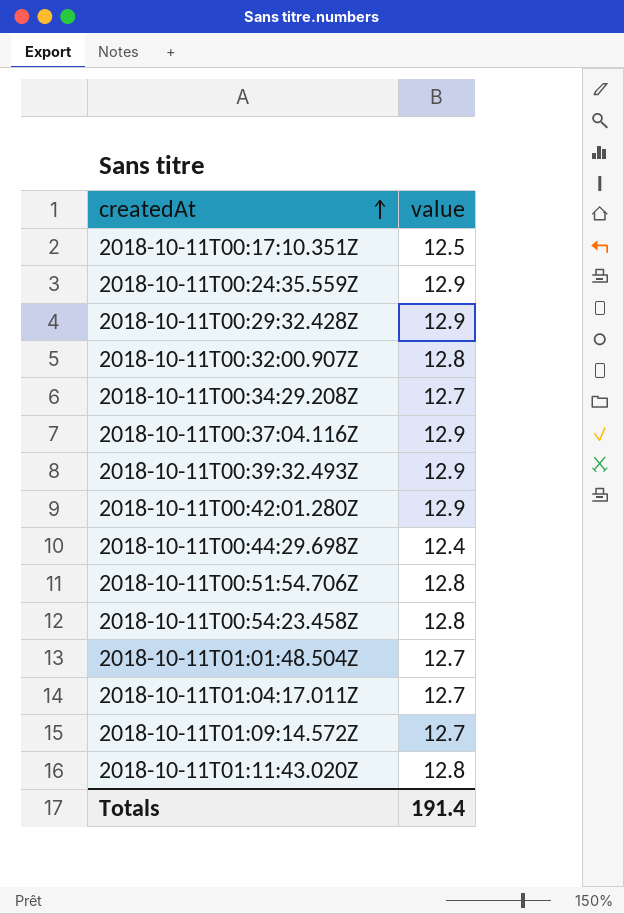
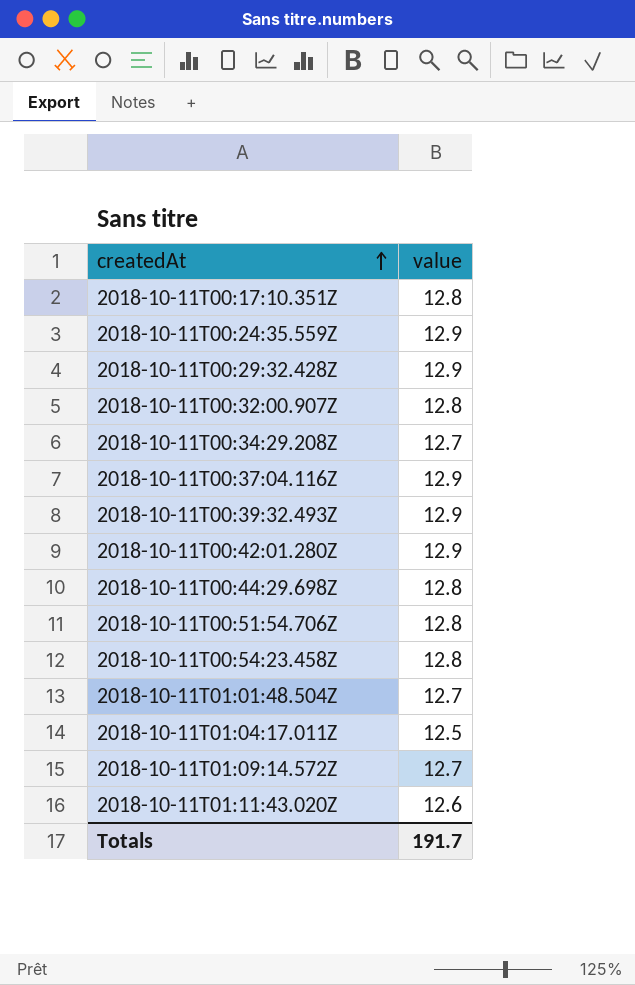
2018-10-11T00:17:10.351Z | value: 12.5 -> 12.8
2018-10-11T00:44:29.698Z | value: 12.4 -> 12.8
2018-10-11T01:04:17.011Z | value: 12.7 -> 12.5
2018-10-11T01:11:43.020Z | value: 12.8 -> 12.6
Totals | value: 191.4 -> 191.7

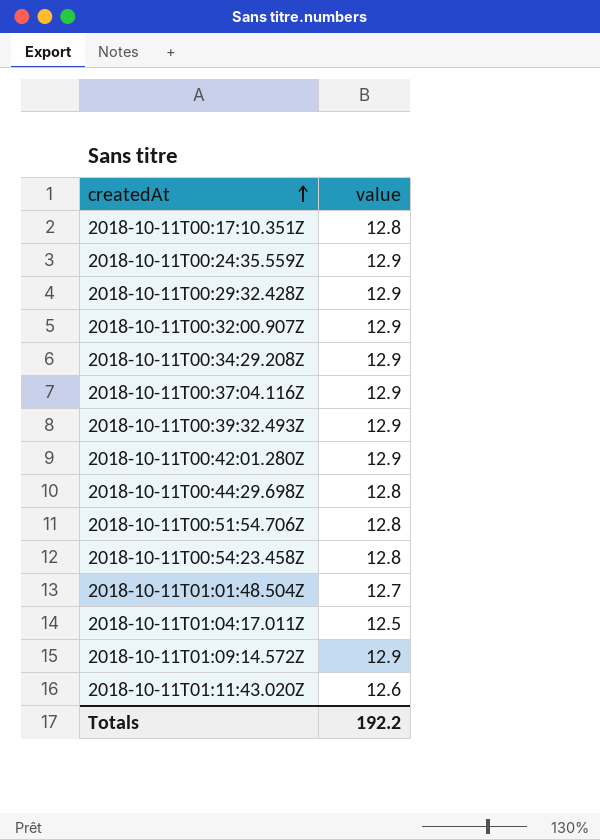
2018-10-11T00:32:00.907Z | value: 12.8 -> 12.9
2018-10-11T00:34:29.208Z | value: 12.7 -> 12.9
2018-10-11T01:09:14.572Z | value: 12.7 -> 12.9
Totals | value: 191.7 -> 192.2

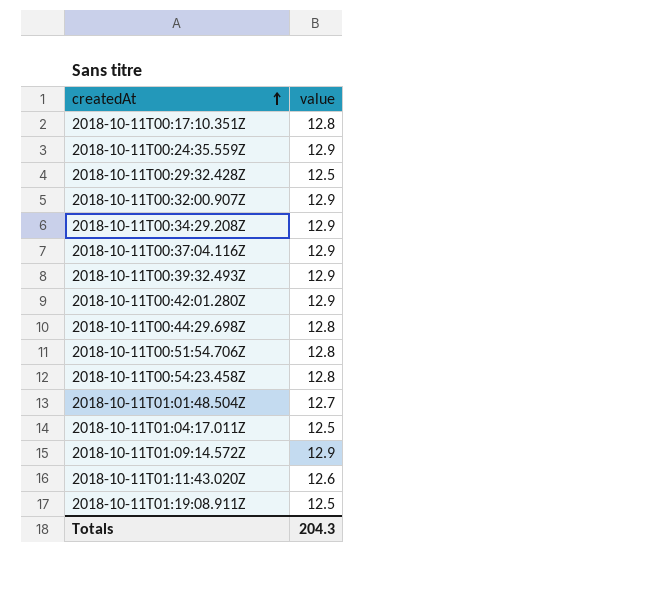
2018-10-11T00:29:32.428Z | value: 12.9 -> 12.5
row 2018-10-11T01:19:08.911Z: none -> 12.5
Totals | value: 192.2 -> 204.3

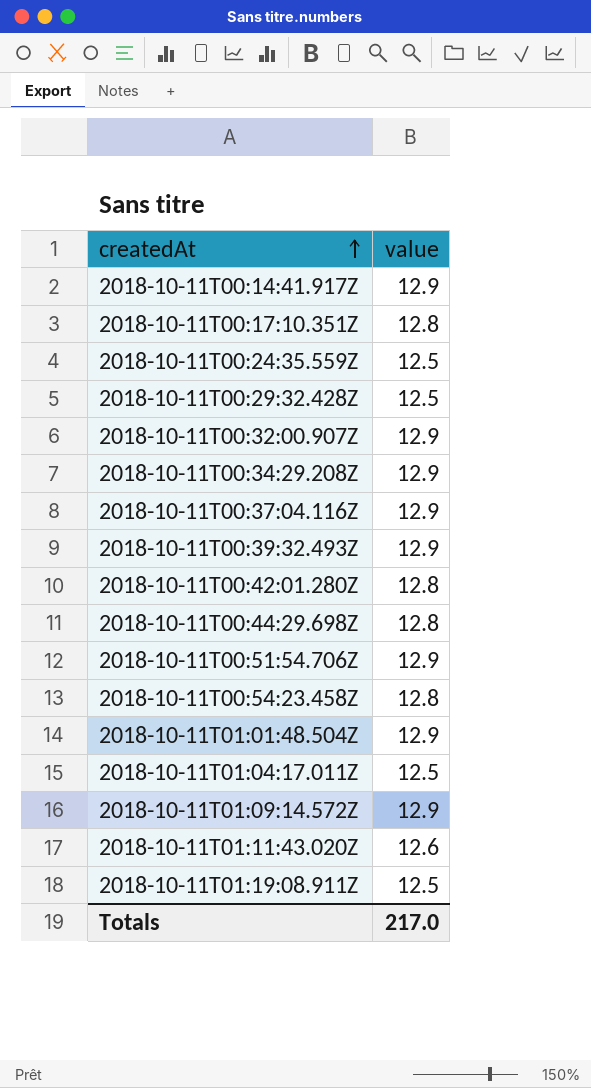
row 2018-10-11T00:14:41.917Z: none -> 12.9
2018-10-11T00:24:35.559Z | value: 12.9 -> 12.5
2018-10-11T00:42:01.280Z | value: 12.9 -> 12.8
2018-10-11T00:51:54.706Z | value: 12.8 -> 12.9
2018-10-11T01:01:48.504Z | value: 12.7 -> 12.9
Totals | value: 204.3 -> 217.0

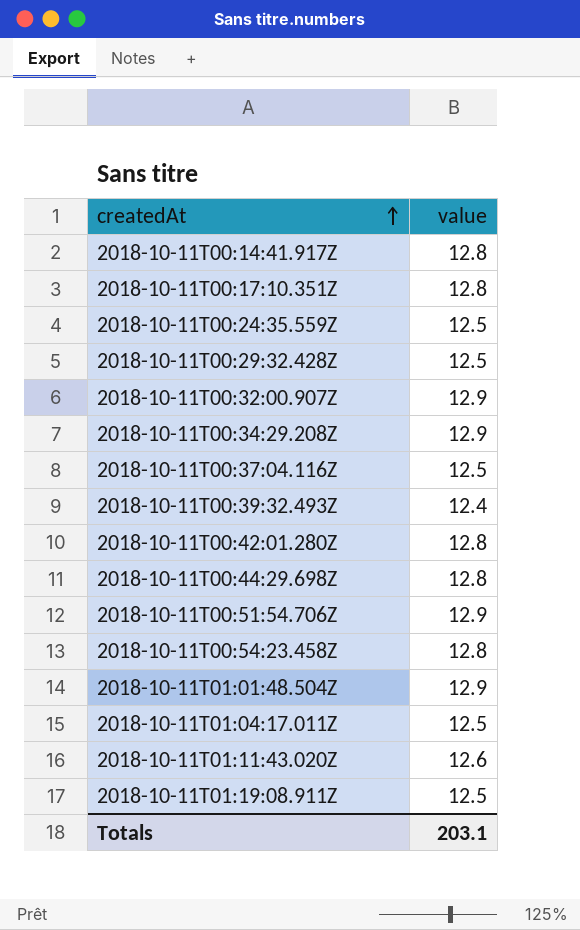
row 2018-10-11T01:09:14.572Z: 12.9 -> none
2018-10-11T00:14:41.917Z | value: 12.9 -> 12.8
2018-10-11T00:37:04.116Z | value: 12.9 -> 12.5
2018-10-11T00:39:32.493Z | value: 12.9 -> 12.4
Totals | value: 217.0 -> 203.1

